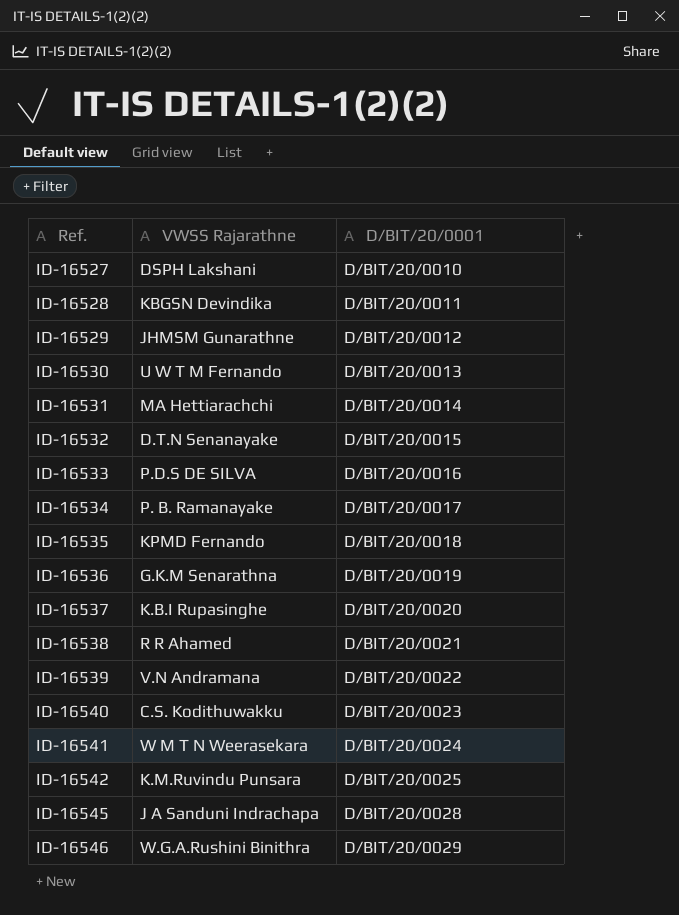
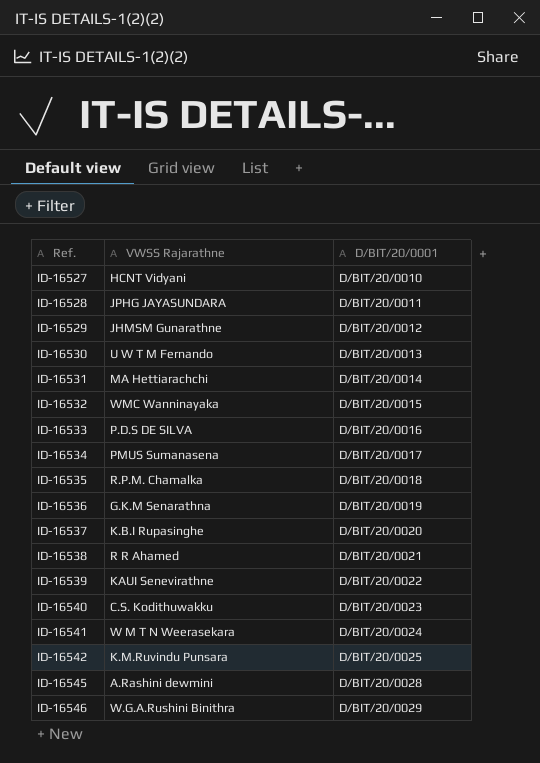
ID-16527 | VWSS Rajarathne: DSPH Lakshani -> HCNT Vidyani
ID-16528 | VWSS Rajarathne: KBGSN Devindika -> JPHG JAYASUNDARA
ID-16532 | VWSS Rajarathne: D.T.N Senanayake -> WMC Wanninayaka
ID-16534 | VWSS Rajarathne: P. B. Ramanayake -> PMUS Sumanasena
ID-16535 | VWSS Rajarathne: KPMD Fernando -> R.P.M. Chamalka
ID-16539 | VWSS Rajarathne: V.N Andramana -> KAUI Senevirathne
ID-16545 | VWSS Rajarathne: J A Sanduni Indrachapa -> A.Rashini dewmini

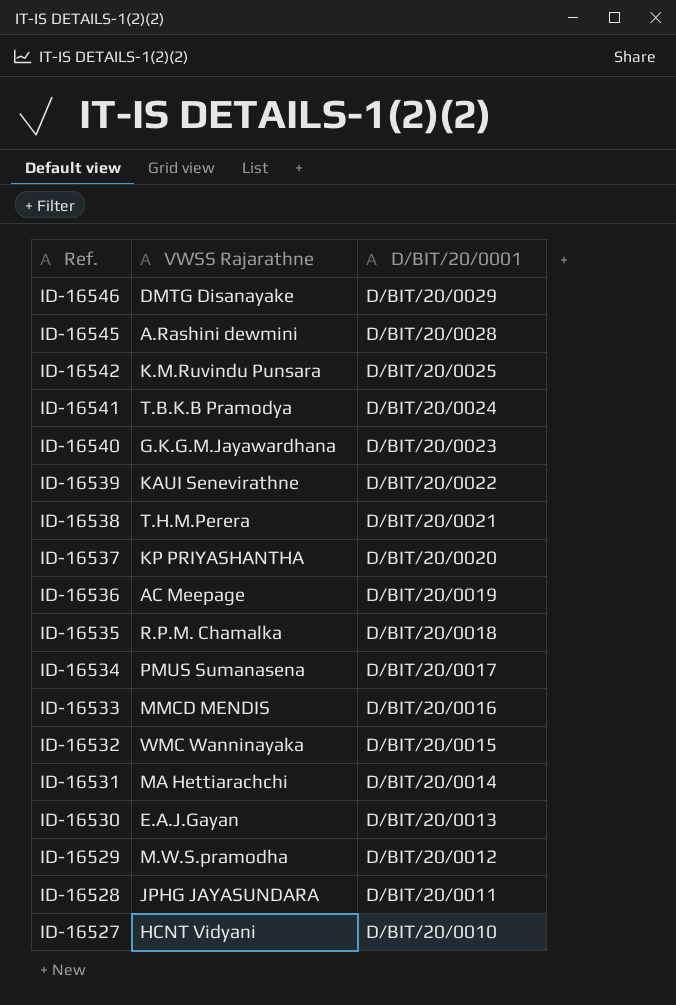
row order: Ref. ascending -> Ref. descending
ID-16546 | VWSS Rajarathne: W.G.A.Rushini Binithra -> DMTG Disanayake
ID-16541 | VWSS Rajarathne: W M T N Weerasekara -> T.B.K.B Pramodya
ID-16540 | VWSS Rajarathne: C.S. Kodithuwakku -> G.K.G.M.Jayawardhana
ID-16538 | VWSS Rajarathne: R R Ahamed -> T.H.M.Perera
ID-16537 | VWSS Rajarathne: K.B.I Rupasinghe -> KP PRIYASHANTHA
ID-16536 | VWSS Rajarathne: G.K.M Senarathna -> AC Meepage
ID-16533 | VWSS Rajarathne: P.D.S DE SILVA -> MMCD MENDIS
ID-16530 | VWSS Rajarathne: U W T M Fernando -> E.A.J.Gayan
ID-16529 | VWSS Rajarathne: JHMSM Gunarathne -> M.W.S.pramodha

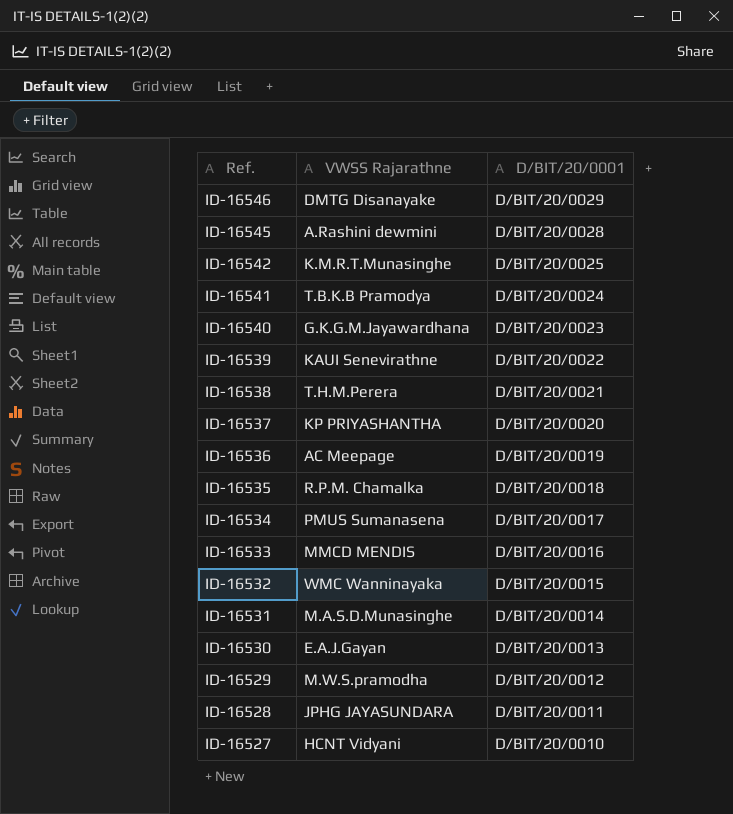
ID-16542 | VWSS Rajarathne: K.M.Ruvindu Punsara -> K.M.R.T.Munasinghe
ID-16531 | VWSS Rajarathne: MA Hettiarachchi -> M.A.S.D.Munasinghe

